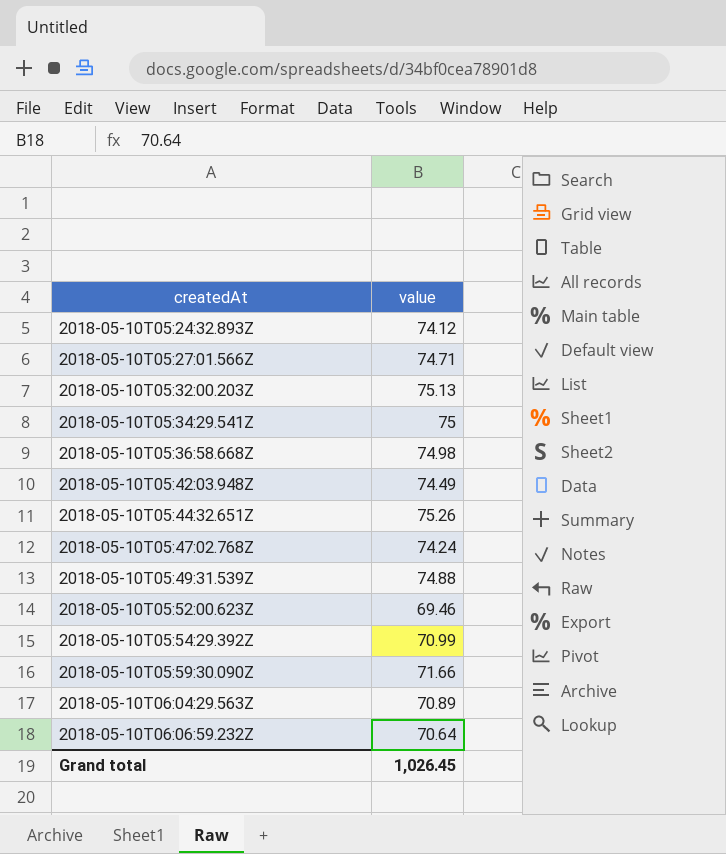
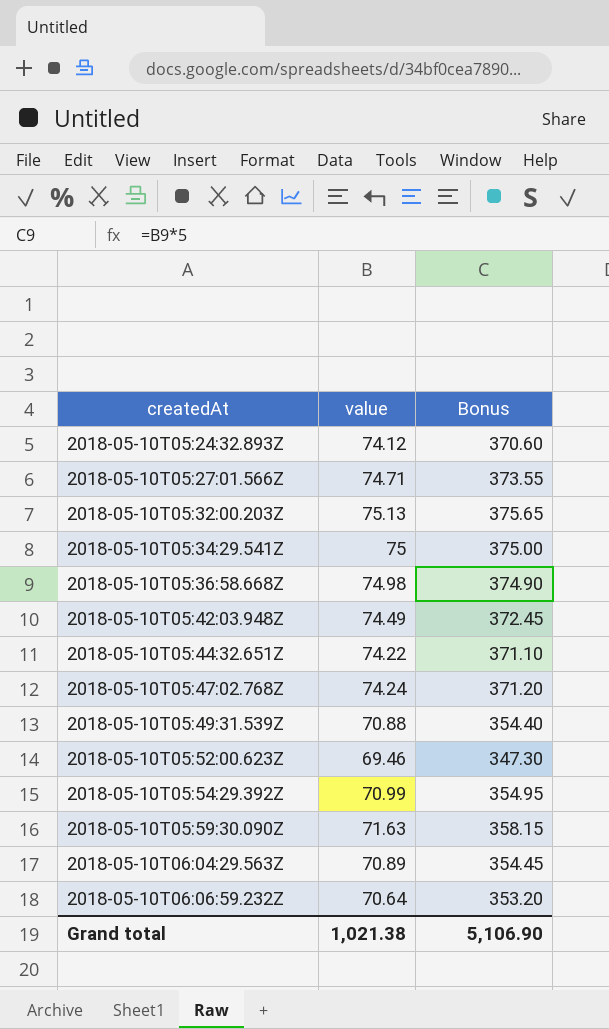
column Bonus | formula: none -> [value] * 5
2018-05-10T05:44:32.651Z | value: 75.26 -> 74.22
2018-05-10T05:49:31.539Z | value: 74.88 -> 70.88
2018-05-10T05:59:30.090Z | value: 71.66 -> 71.63
Grand total | value: 1,026.45 -> 1,021.38

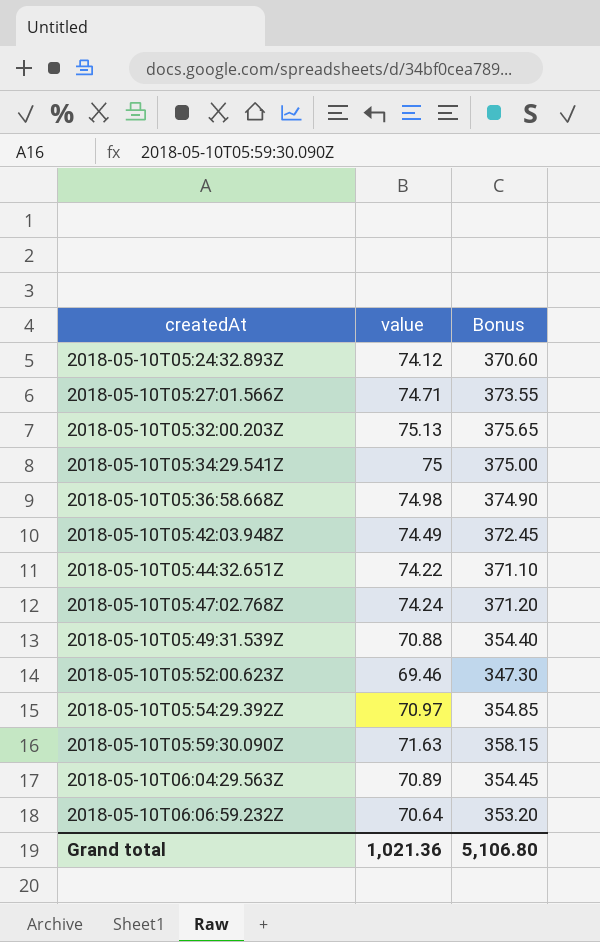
2018-05-10T05:54:29.392Z | value: 70.99 -> 70.97
2018-05-10T05:54:29.392Z | Bonus: 354.95 -> 354.85
Grand total | value: 1,021.38 -> 1,021.36
Grand total | Bonus: 5,106.90 -> 5,106.80

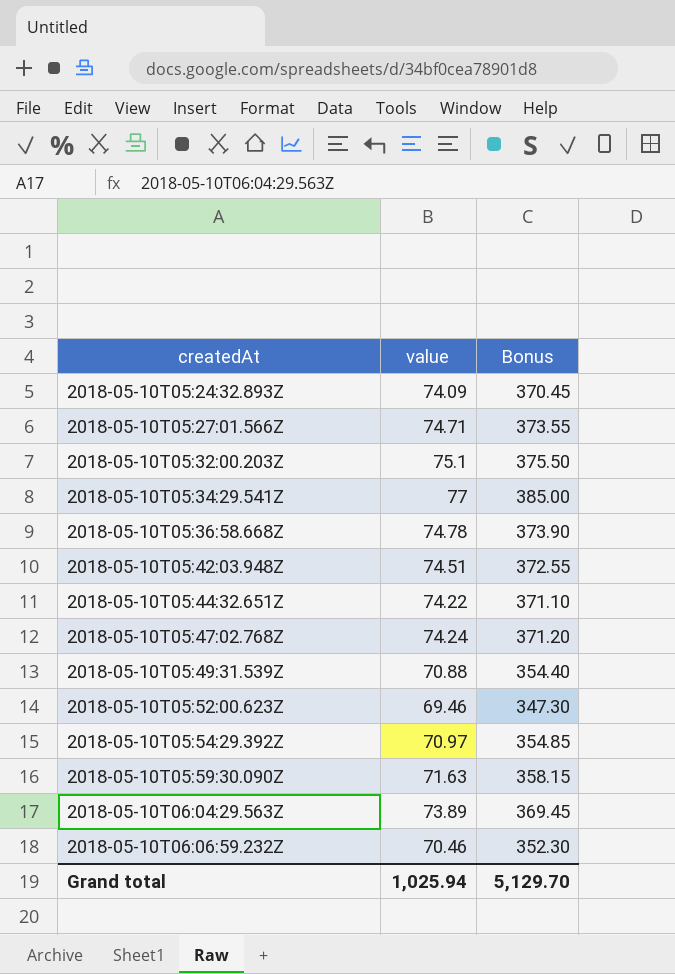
2018-05-10T05:24:32.893Z | value: 74.12 -> 74.09
2018-05-10T05:24:32.893Z | Bonus: 370.60 -> 370.45
2018-05-10T05:32:00.203Z | value: 75.13 -> 75.1
2018-05-10T05:32:00.203Z | Bonus: 375.65 -> 375.50
2018-05-10T05:34:29.541Z | value: 75 -> 77
2018-05-10T05:34:29.541Z | Bonus: 375.00 -> 385.00
2018-05-10T05:36:58.668Z | value: 74.98 -> 74.78
2018-05-10T05:36:58.668Z | Bonus: 374.90 -> 373.90
2018-05-10T05:42:03.948Z | value: 74.49 -> 74.51
2018-05-10T05:42:03.948Z | Bonus: 372.45 -> 372.55
2018-05-10T06:04:29.563Z | value: 70.89 -> 73.89
2018-05-10T06:04:29.563Z | Bonus: 354.45 -> 369.45
2018-05-10T06:06:59.232Z | value: 70.64 -> 70.46
2018-05-10T06:06:59.232Z | Bonus: 353.20 -> 352.30
Grand total | value: 1,021.36 -> 1,025.94
Grand total | Bonus: 5,106.80 -> 5,129.70

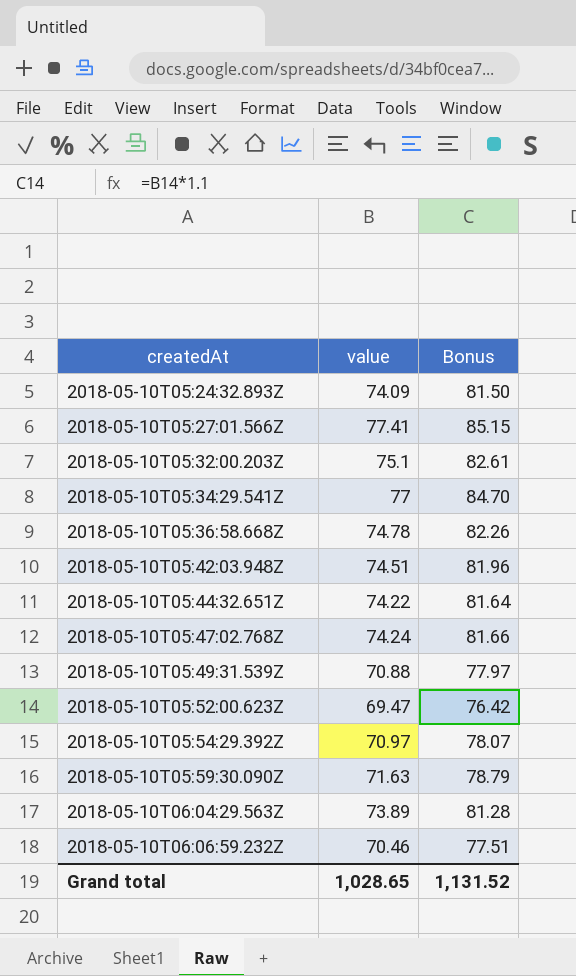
column Bonus | formula: [value] * 5 -> [value] * 1.1
2018-05-10T05:27:01.566Z | value: 74.71 -> 77.41
2018-05-10T05:52:00.623Z | value: 69.46 -> 69.47
Grand total | value: 1,025.94 -> 1,028.65
Grand total | Bonus: 5,129.70 -> 1,131.52

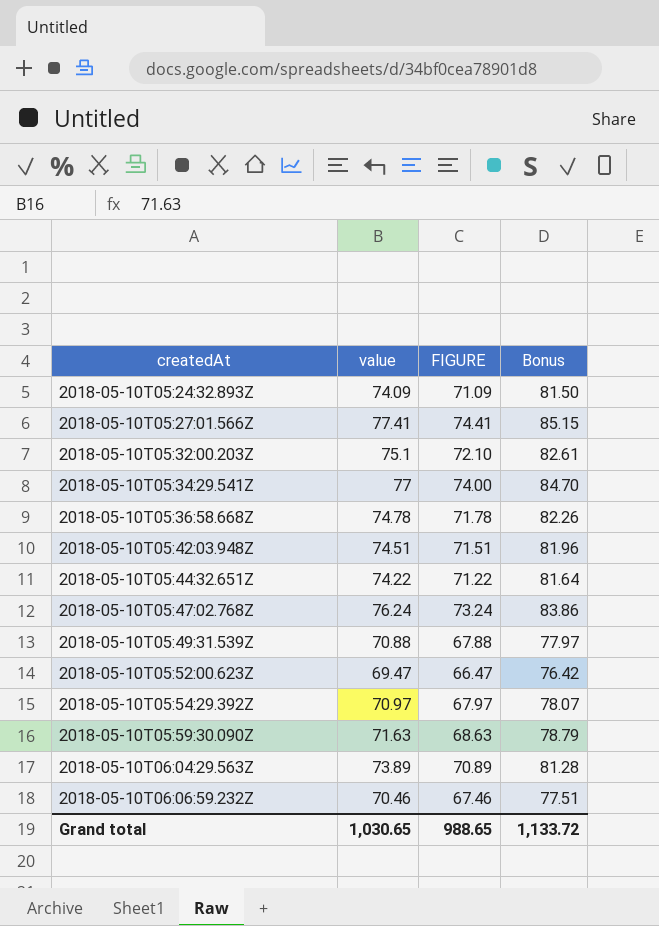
column FIGURE | formula: none -> [value] - 3
2018-05-10T05:47:02.768Z | value: 74.24 -> 76.24
2018-05-10T05:47:02.768Z | Bonus: 81.66 -> 83.86
Grand total | value: 1,028.65 -> 1,030.65
Grand total | Bonus: 1,131.52 -> 1,133.72

